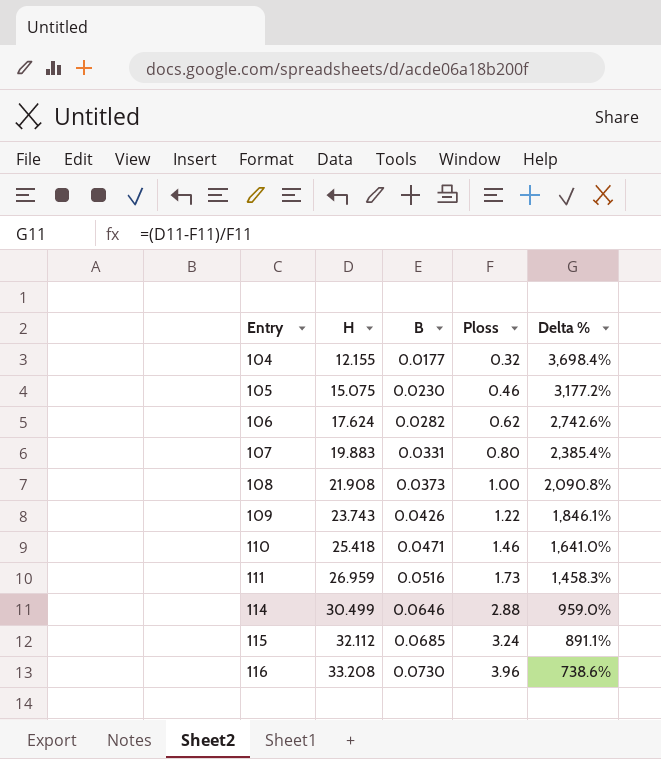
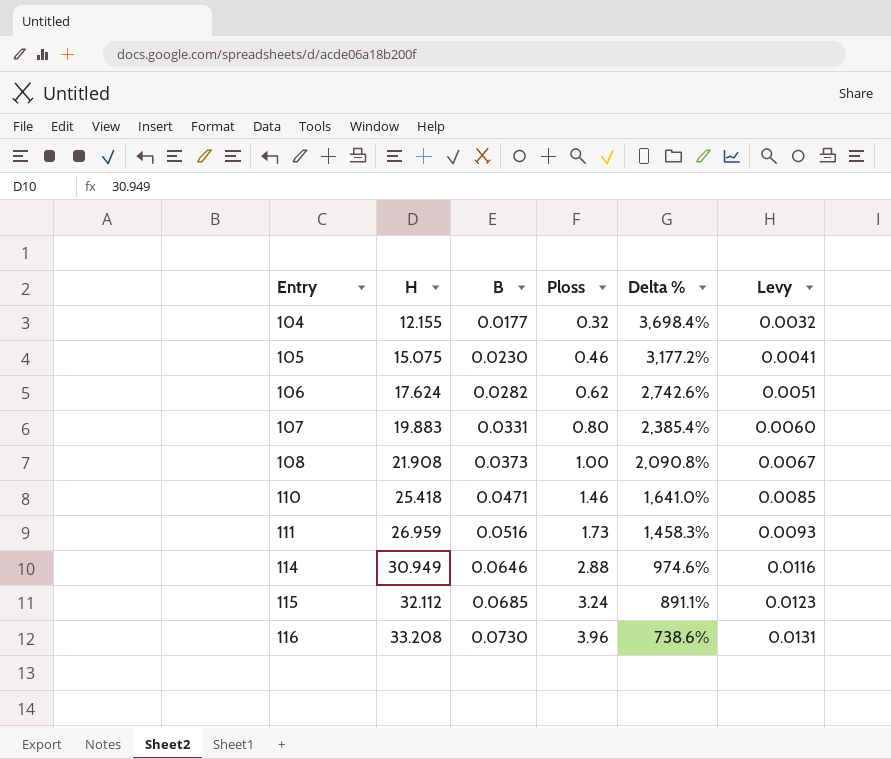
column Levy | formula: none -> [B] * 0.18
row 109: 23.743 | 0.0426 | 1.22 | 1,846.1% -> none
114 | H: 30.499 -> 30.949
114 | Delta %: 959.0% -> 974.6%

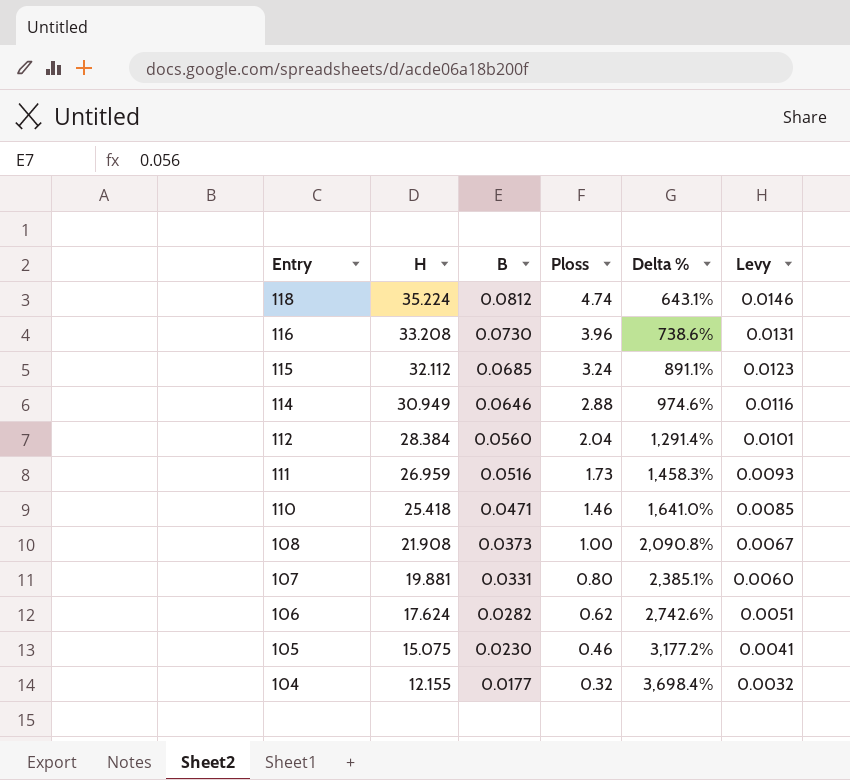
row order: Entry ascending -> Entry descending
row 118: none -> 35.224 | 0.0812 | 4.74 | 643.1% | 0.0146
row 112: none -> 28.384 | 0.0560 | 2.04 | 1,291.4% | 0.0101
107 | H: 19.883 -> 19.881
107 | Delta %: 2,385.4% -> 2,385.1%

